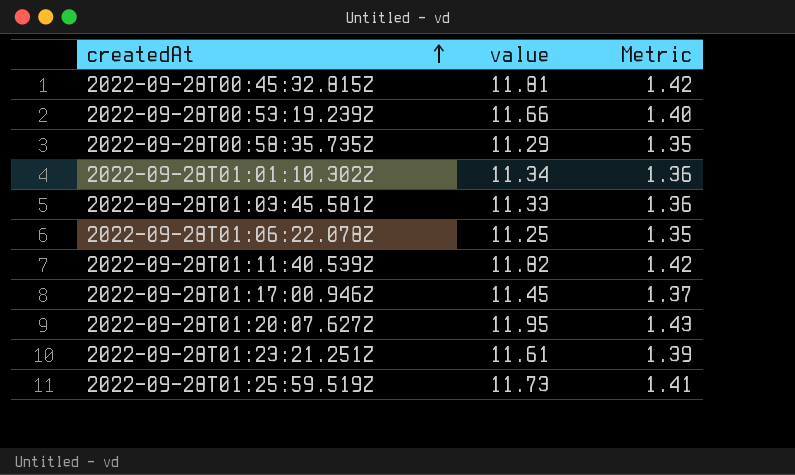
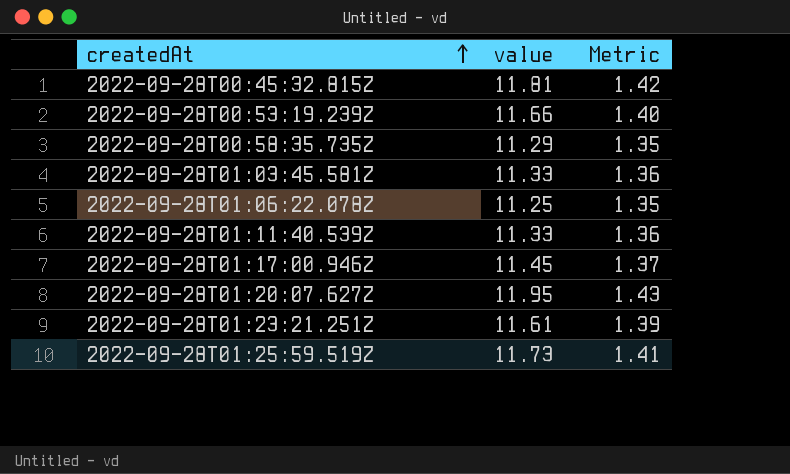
row 2022-09-28T01:01:10.302Z: 11.34 | 1.36 -> none
2022-09-28T01:11:40.539Z | value: 11.82 -> 11.33
2022-09-28T01:11:40.539Z | Metric: 1.42 -> 1.36

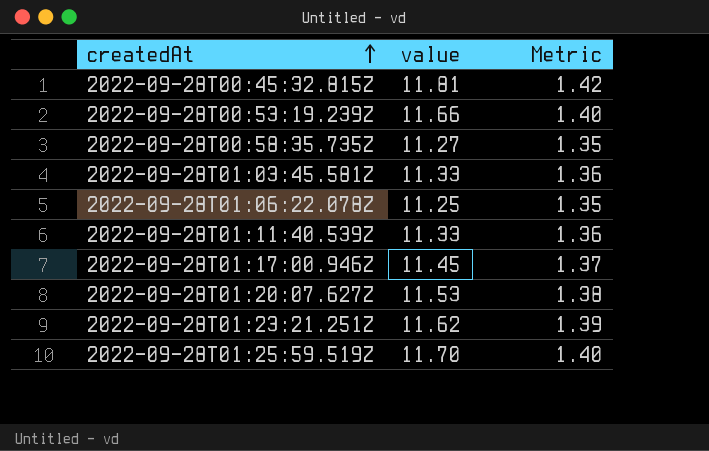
2022-09-28T00:58:35.735Z | value: 11.29 -> 11.27
2022-09-28T01:20:07.627Z | value: 11.95 -> 11.53
2022-09-28T01:20:07.627Z | Metric: 1.43 -> 1.38
2022-09-28T01:23:21.251Z | value: 11.61 -> 11.62
2022-09-28T01:25:59.519Z | value: 11.73 -> 11.70
2022-09-28T01:25:59.519Z | Metric: 1.41 -> 1.40

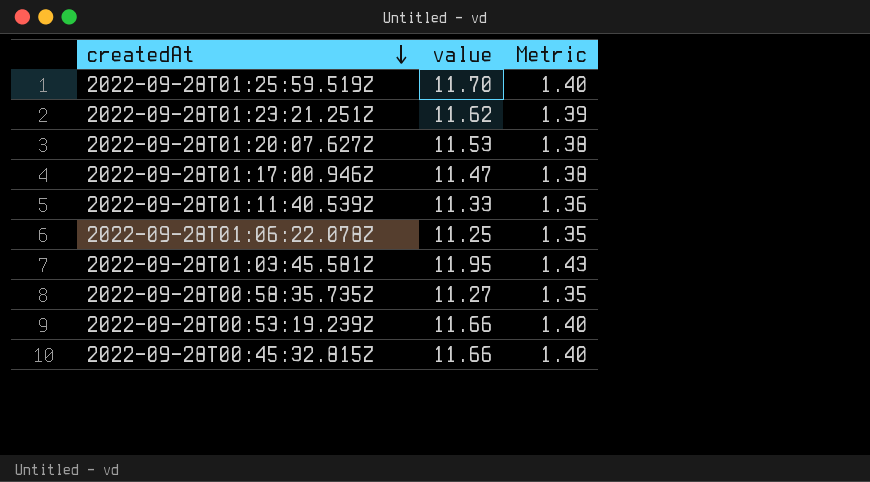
row order: createdAt ascending -> createdAt descending
2022-09-28T01:17:00.946Z | value: 11.45 -> 11.47
2022-09-28T01:17:00.946Z | Metric: 1.37 -> 1.38
2022-09-28T01:03:45.581Z | value: 11.33 -> 11.95
2022-09-28T01:03:45.581Z | Metric: 1.36 -> 1.43
2022-09-28T00:45:32.815Z | value: 11.81 -> 11.66
2022-09-28T00:45:32.815Z | Metric: 1.42 -> 1.40

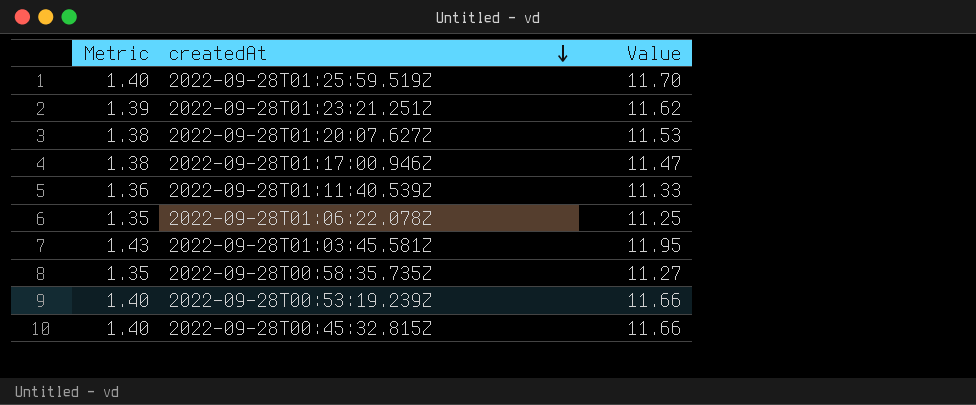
column Metric | position: 3 -> 1
column name: value -> Value

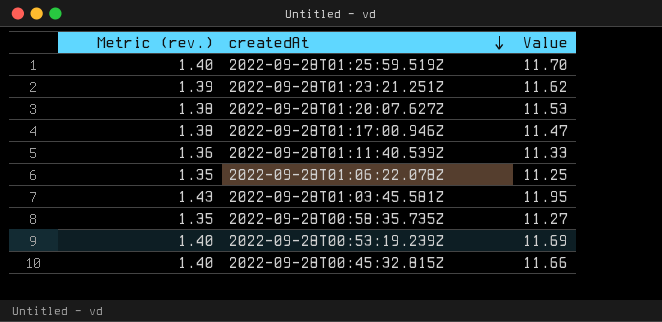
column name: Metric -> Metric (rev.)
2022-09-28T00:53:19.239Z | Value: 11.66 -> 11.69

